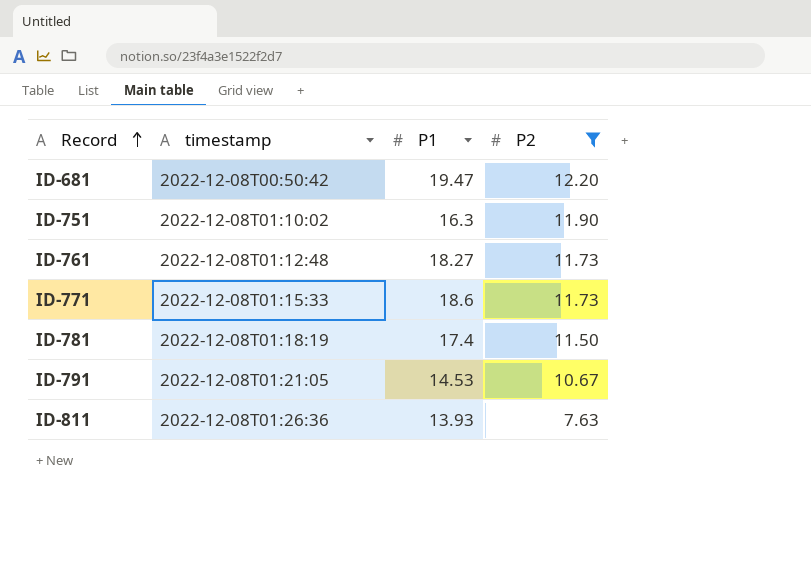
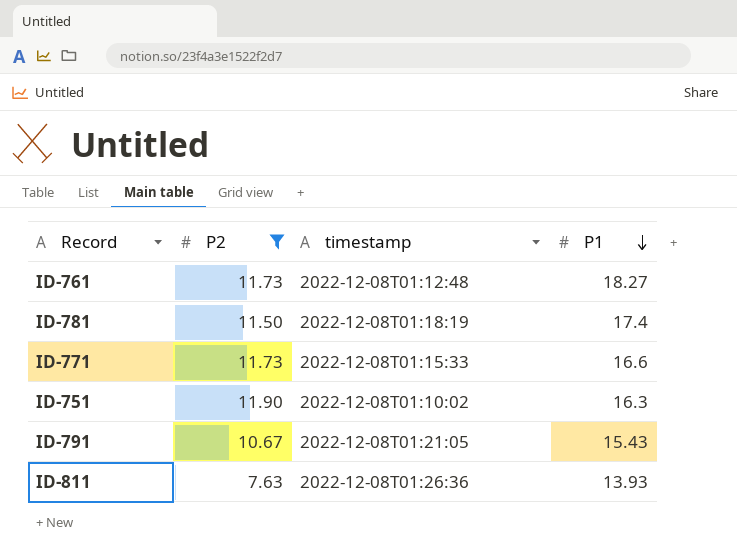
row order: Record ascending -> P1 descending
column P2 | position: 4 -> 2
row ID-681: 2022-12-08T00:50:42 | 19.47 | 12.20 -> none
ID-771 | P1: 18.6 -> 16.6
ID-791 | P1: 14.53 -> 15.43

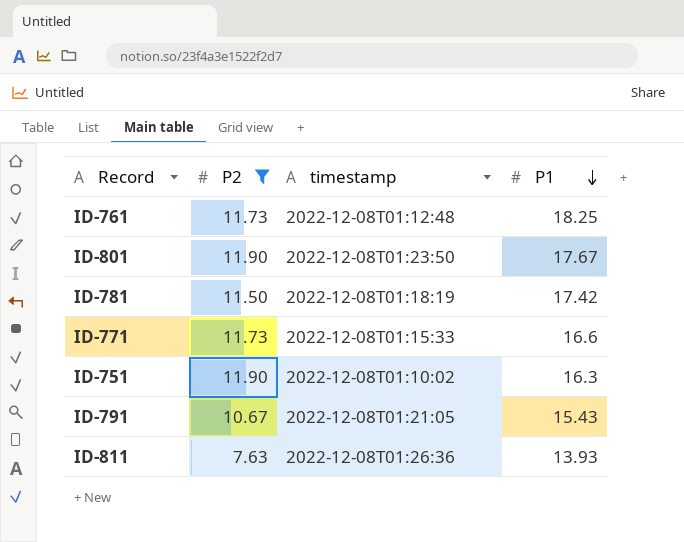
ID-761 | P1: 18.27 -> 18.25
row ID-801: none -> 11.90 | 2022-12-08T01:23:50 | 17.67
ID-781 | P1: 17.4 -> 17.42

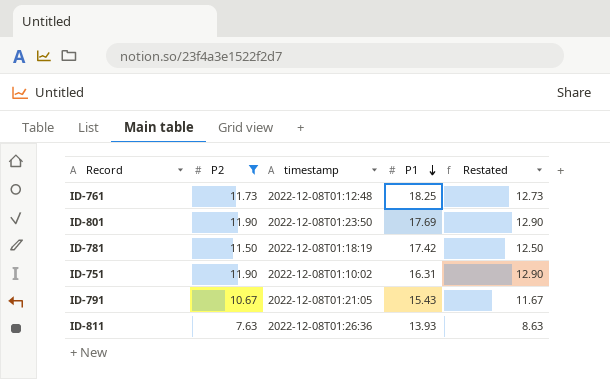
column Restated | formula: none -> [P2] + 1
row ID-771: 11.73 | 2022-12-08T01:15:33 | 16.6 -> none
ID-801 | P1: 17.67 -> 17.69
ID-751 | P1: 16.3 -> 16.31

